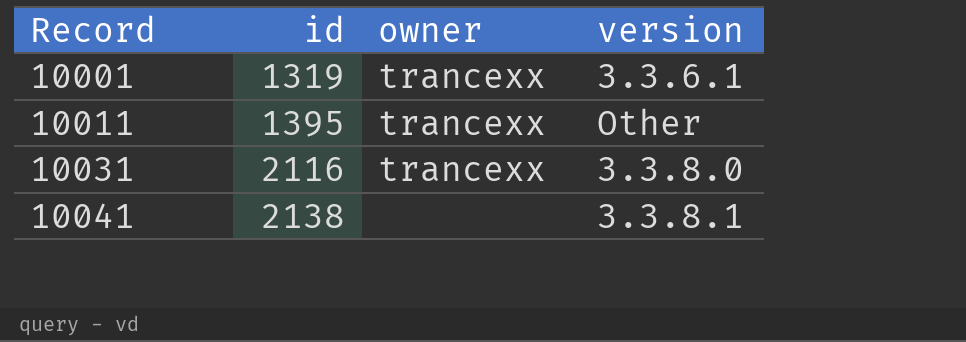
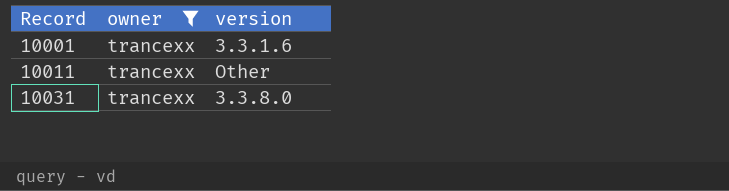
filter: none -> owner = trancexx
column id | position: 2 -> none
10001 | version: 3.3.6.1 -> 3.3.1.6

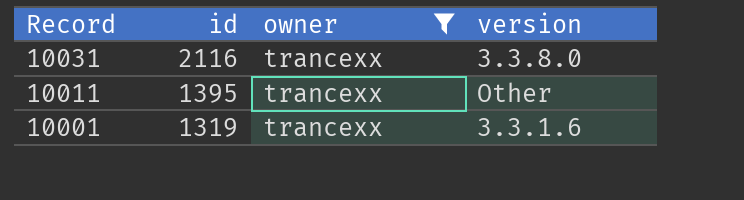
row order: Record ascending -> Record descending
column id | position: none -> 2

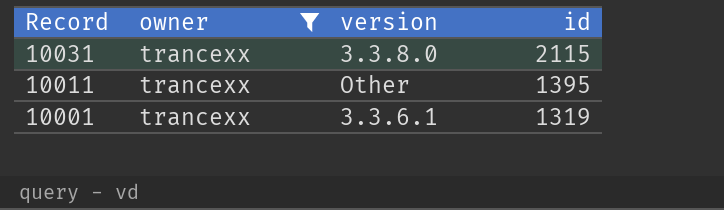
column id | position: 2 -> 4
10031 | id: 2116 -> 2115
10001 | version: 3.3.1.6 -> 3.3.6.1

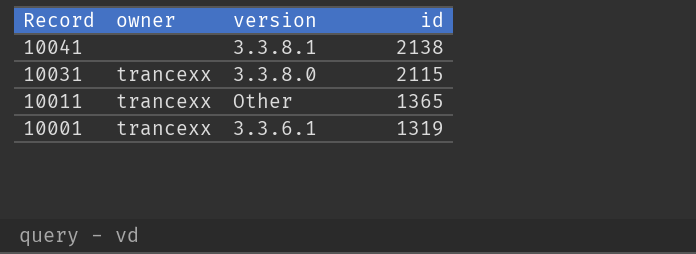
filter: owner = trancexx -> none
10011 | id: 1395 -> 1365

